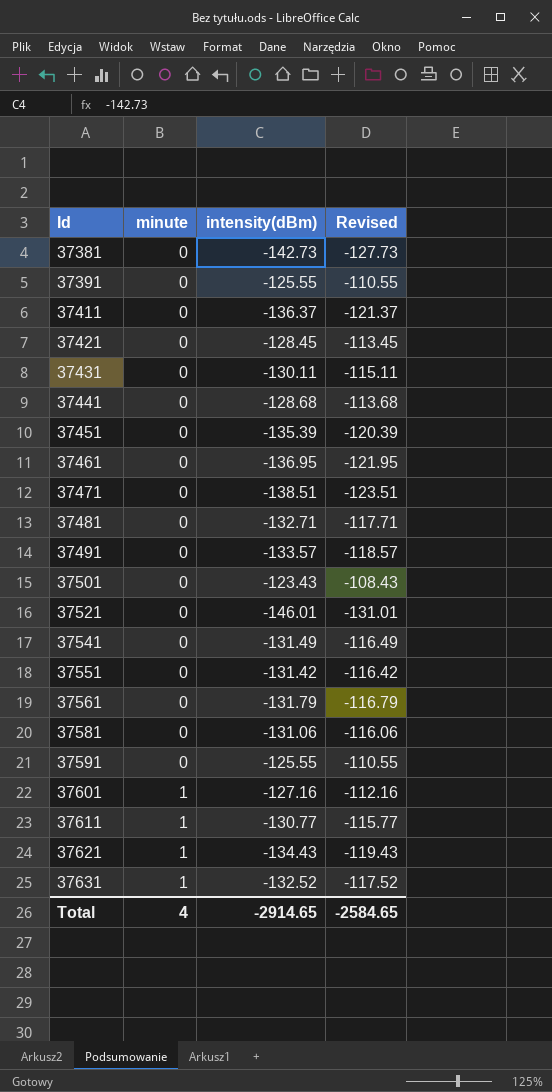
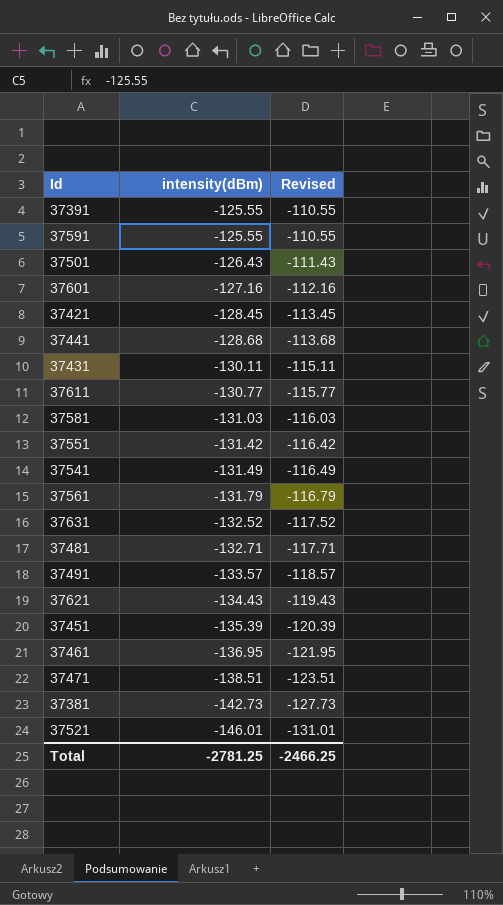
row order: Id ascending -> intensity(dBm) descending
column minute | position: 2 -> none
row 37411: 0 | -136.37 | -121.37 -> none
37501 | intensity(dBm): -123.43 -> -126.43
37501 | Revised: -108.43 -> -111.43
37581 | intensity(dBm): -131.06 -> -131.03
37581 | Revised: -116.06 -> -116.03
Total | intensity(dBm): -2914.65 -> -2781.25
Total | Revised: -2584.65 -> -2466.25

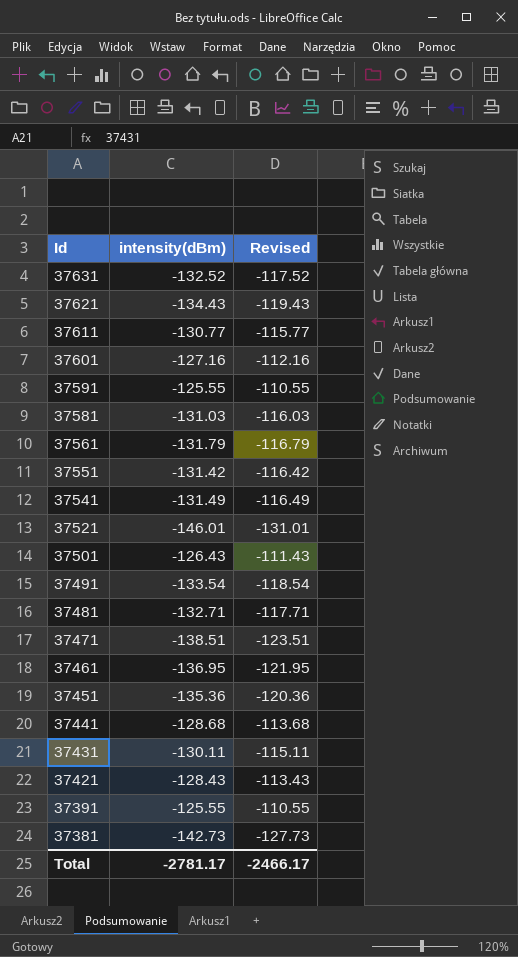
row order: intensity(dBm) descending -> Id descending
37491 | intensity(dBm): -133.57 -> -133.54
37491 | Revised: -118.57 -> -118.54
37451 | intensity(dBm): -135.39 -> -135.36
37451 | Revised: -120.39 -> -120.36
37421 | intensity(dBm): -128.45 -> -128.43
37421 | Revised: -113.45 -> -113.43
Total | intensity(dBm): -2781.25 -> -2781.17
Total | Revised: -2466.25 -> -2466.17

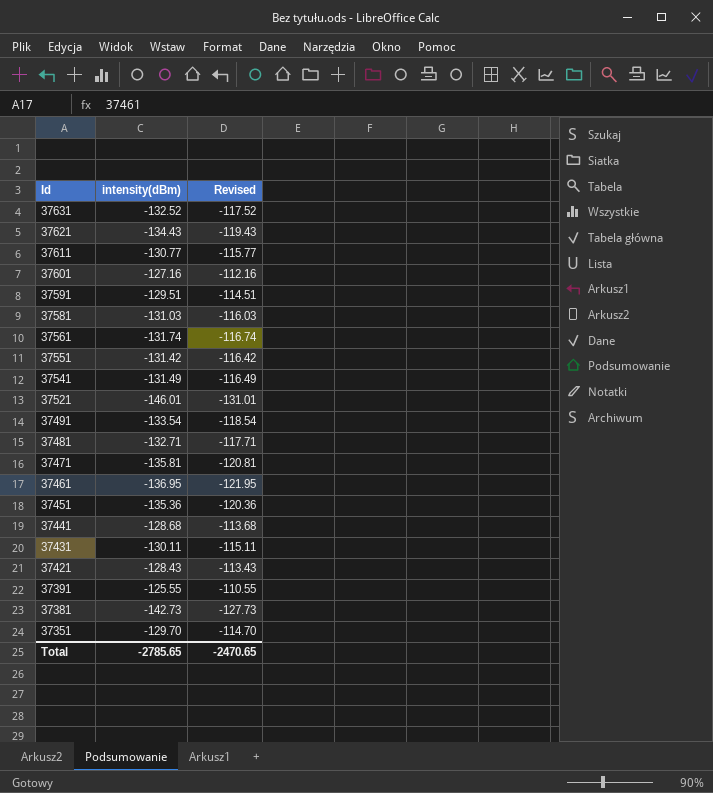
row 37501: -126.43 | -111.43 -> none
37591 | intensity(dBm): -125.55 -> -129.51
37591 | Revised: -110.55 -> -114.51
37561 | intensity(dBm): -131.79 -> -131.74
37561 | Revised: -116.79 -> -116.74
37471 | intensity(dBm): -138.51 -> -135.81
37471 | Revised: -123.51 -> -120.81
row 37351: none -> -129.70 | -114.70
Total | intensity(dBm): -2781.17 -> -2785.65
Total | Revised: -2466.17 -> -2470.65

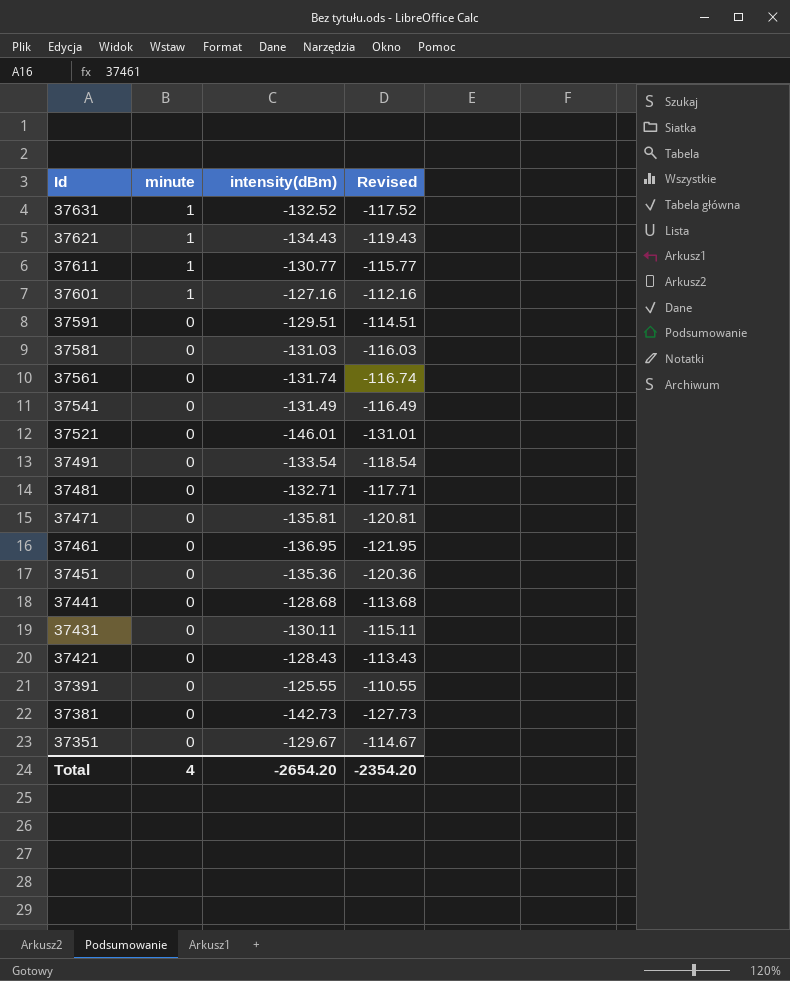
column minute | position: none -> 2
row 37551: -131.42 | -116.42 -> none
37351 | intensity(dBm): -129.70 -> -129.67
37351 | Revised: -114.70 -> -114.67
Total | intensity(dBm): -2785.65 -> -2654.20
Total | Revised: -2470.65 -> -2354.20

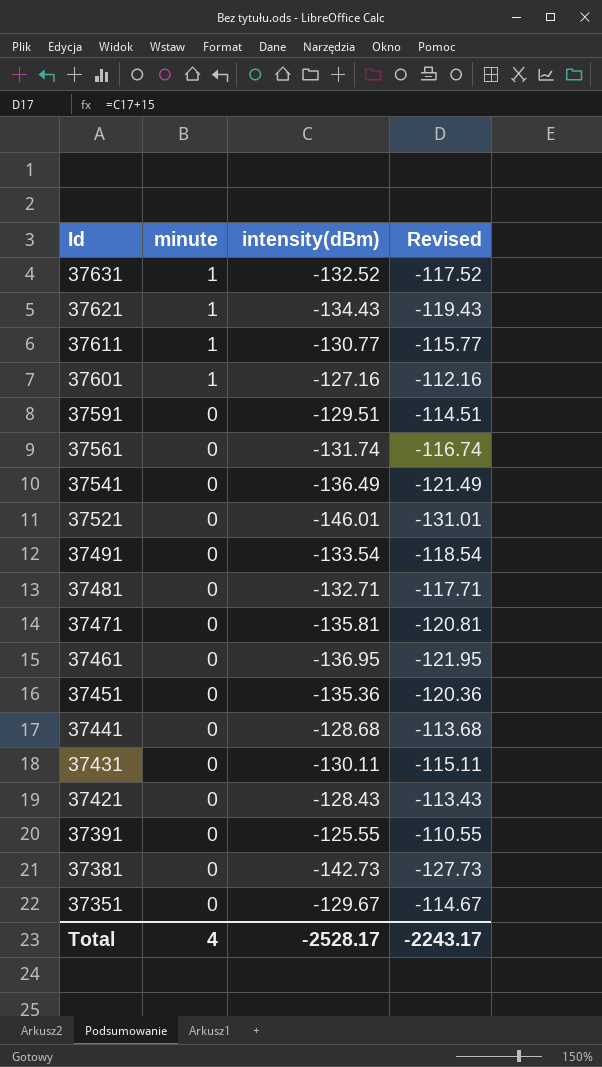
row 37581: 0 | -131.03 | -116.03 -> none
37541 | intensity(dBm): -131.49 -> -136.49
37541 | Revised: -116.49 -> -121.49
Total | intensity(dBm): -2654.20 -> -2528.17
Total | Revised: -2354.20 -> -2243.17

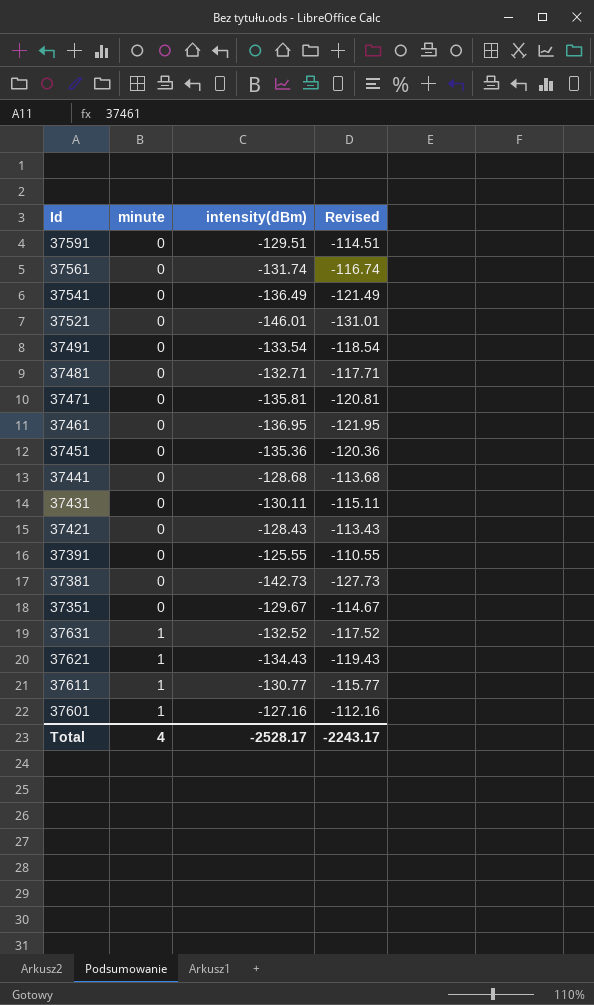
row order: Id descending -> minute ascending

